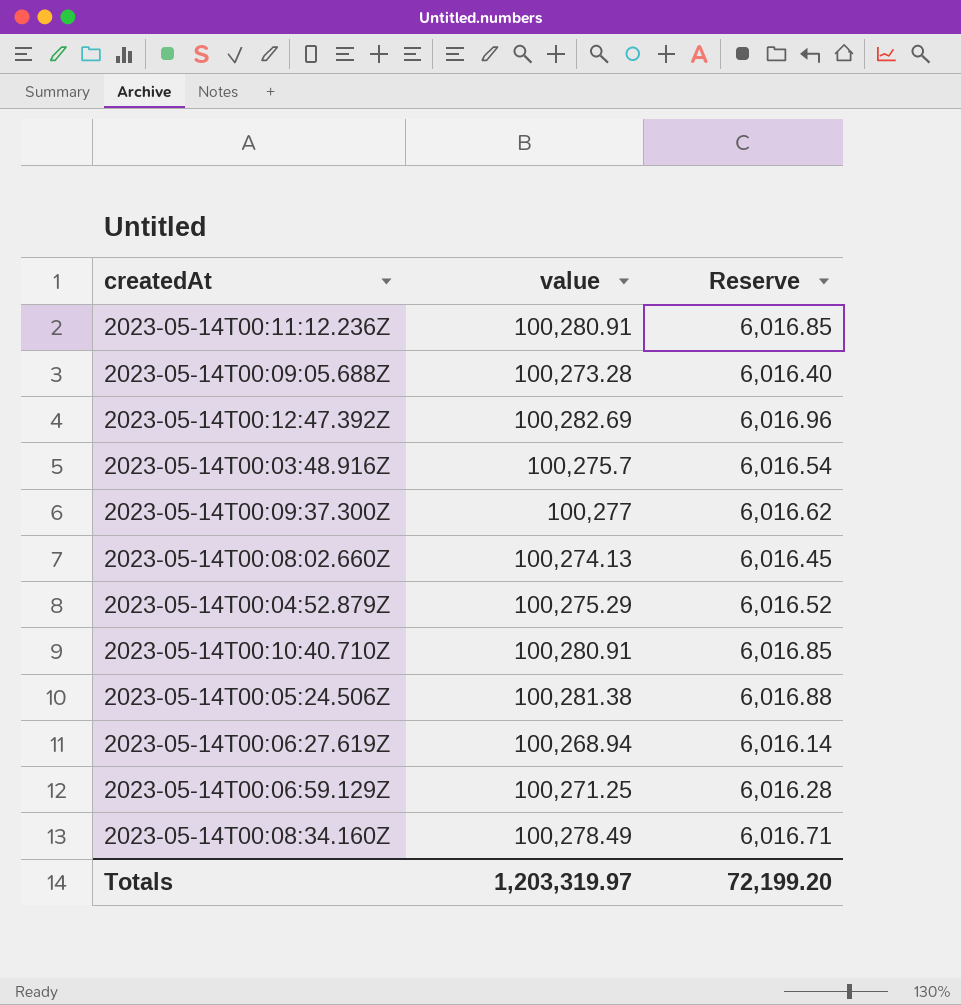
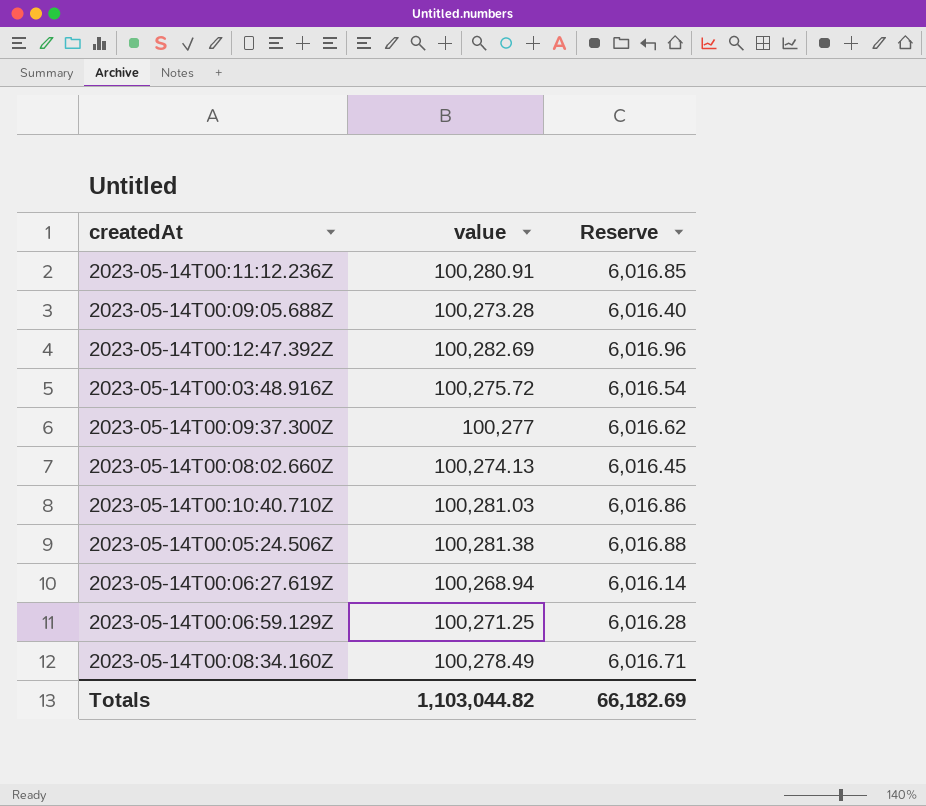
row 2023-05-14T00:04:52.879Z: 100,275.29 | 6,016.52 -> none
2023-05-14T00:03:48.916Z | value: 100,275.7 -> 100,275.72
2023-05-14T00:10:40.710Z | value: 100,280.91 -> 100,281.03
2023-05-14T00:10:40.710Z | Reserve: 6,016.85 -> 6,016.86
Totals | value: 1,203,319.97 -> 1,103,044.82
Totals | Reserve: 72,199.20 -> 66,182.69

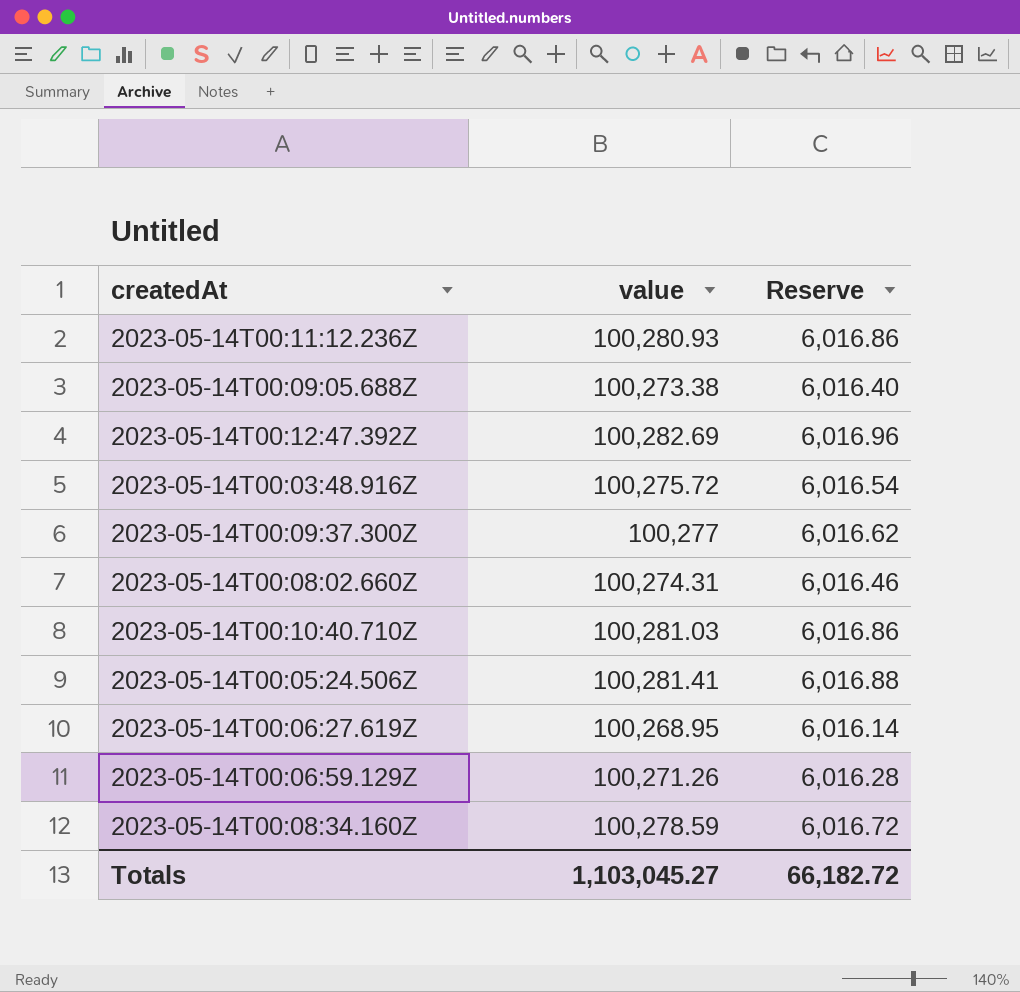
2023-05-14T00:11:12.236Z | value: 100,280.91 -> 100,280.93
2023-05-14T00:11:12.236Z | Reserve: 6,016.85 -> 6,016.86
2023-05-14T00:09:05.688Z | value: 100,273.28 -> 100,273.38
2023-05-14T00:08:02.660Z | value: 100,274.13 -> 100,274.31
2023-05-14T00:08:02.660Z | Reserve: 6,016.45 -> 6,016.46
2023-05-14T00:05:24.506Z | value: 100,281.38 -> 100,281.41
2023-05-14T00:06:27.619Z | value: 100,268.94 -> 100,268.95
2023-05-14T00:06:59.129Z | value: 100,271.25 -> 100,271.26
2023-05-14T00:08:34.160Z | value: 100,278.49 -> 100,278.59
2023-05-14T00:08:34.160Z | Reserve: 6,016.71 -> 6,016.72
Totals | value: 1,103,044.82 -> 1,103,045.27
Totals | Reserve: 66,182.69 -> 66,182.72

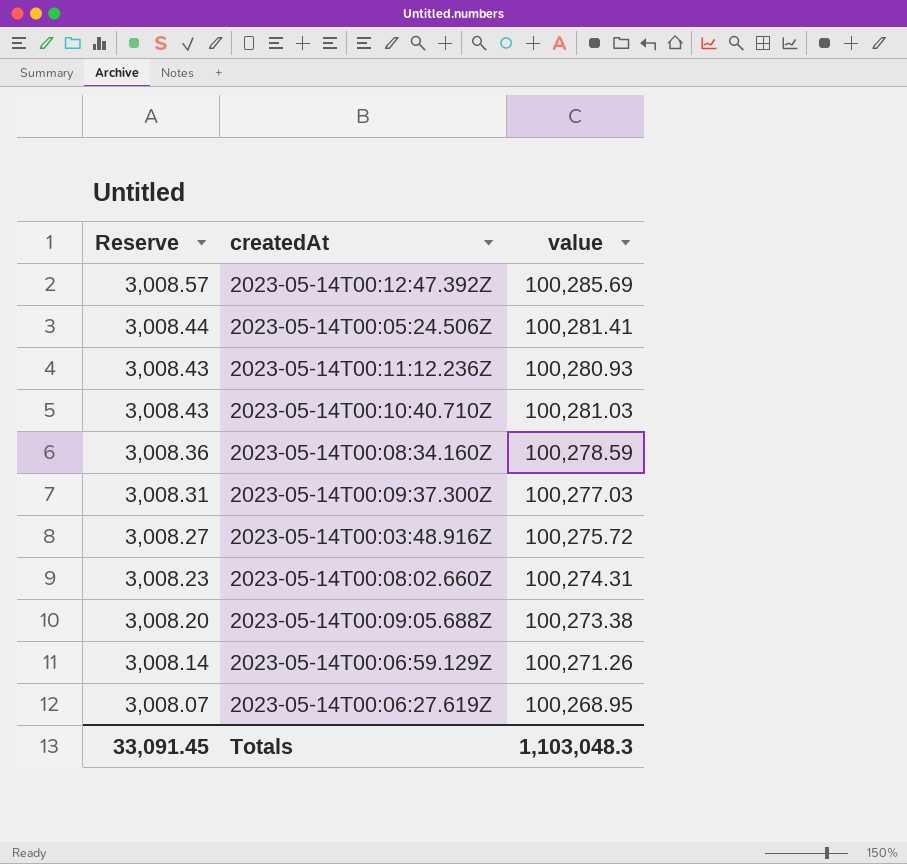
row order: none -> Reserve descending
column Reserve | formula: [value] * 0.06 -> [value] * 0.03
column Reserve | position: 3 -> 1
2023-05-14T00:12:47.392Z | value: 100,282.69 -> 100,285.69
2023-05-14T00:09:37.300Z | value: 100,277 -> 100,277.03
Totals | Reserve: 66,182.72 -> 33,091.45
Totals | value: 1,103,045.27 -> 1,103,048.3

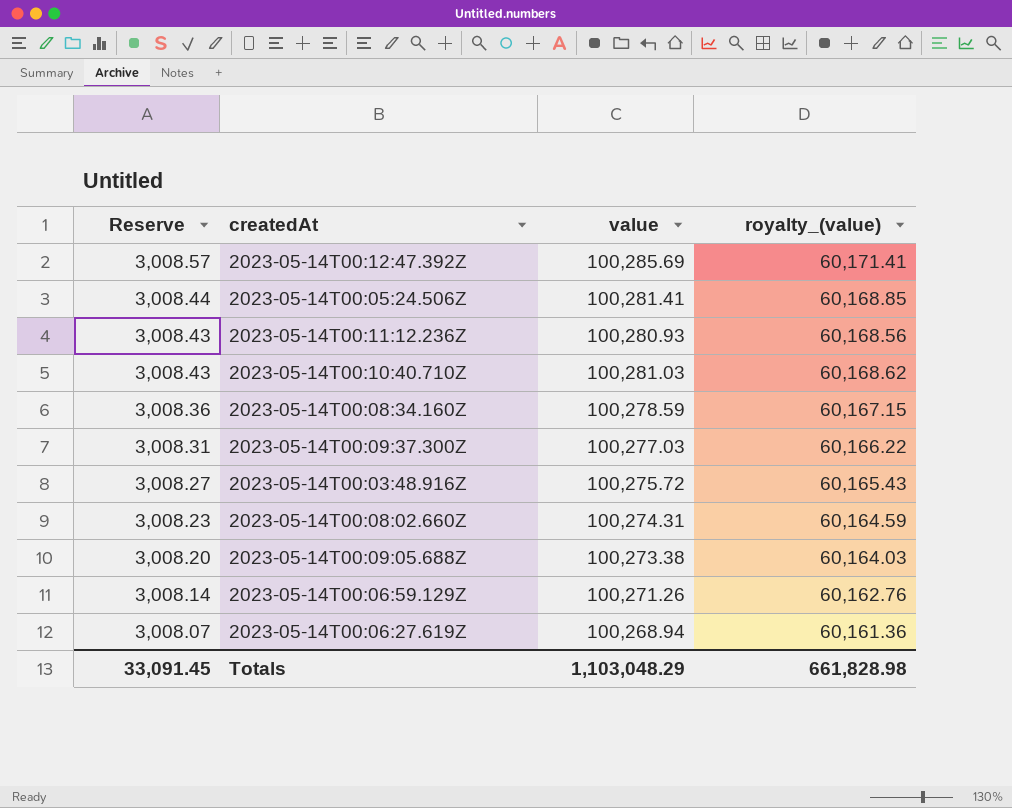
column royalty_(value) | formula: none -> [value] * 0.6
2023-05-14T00:06:27.619Z | value: 100,268.95 -> 100,268.94
Totals | value: 1,103,048.3 -> 1,103,048.29

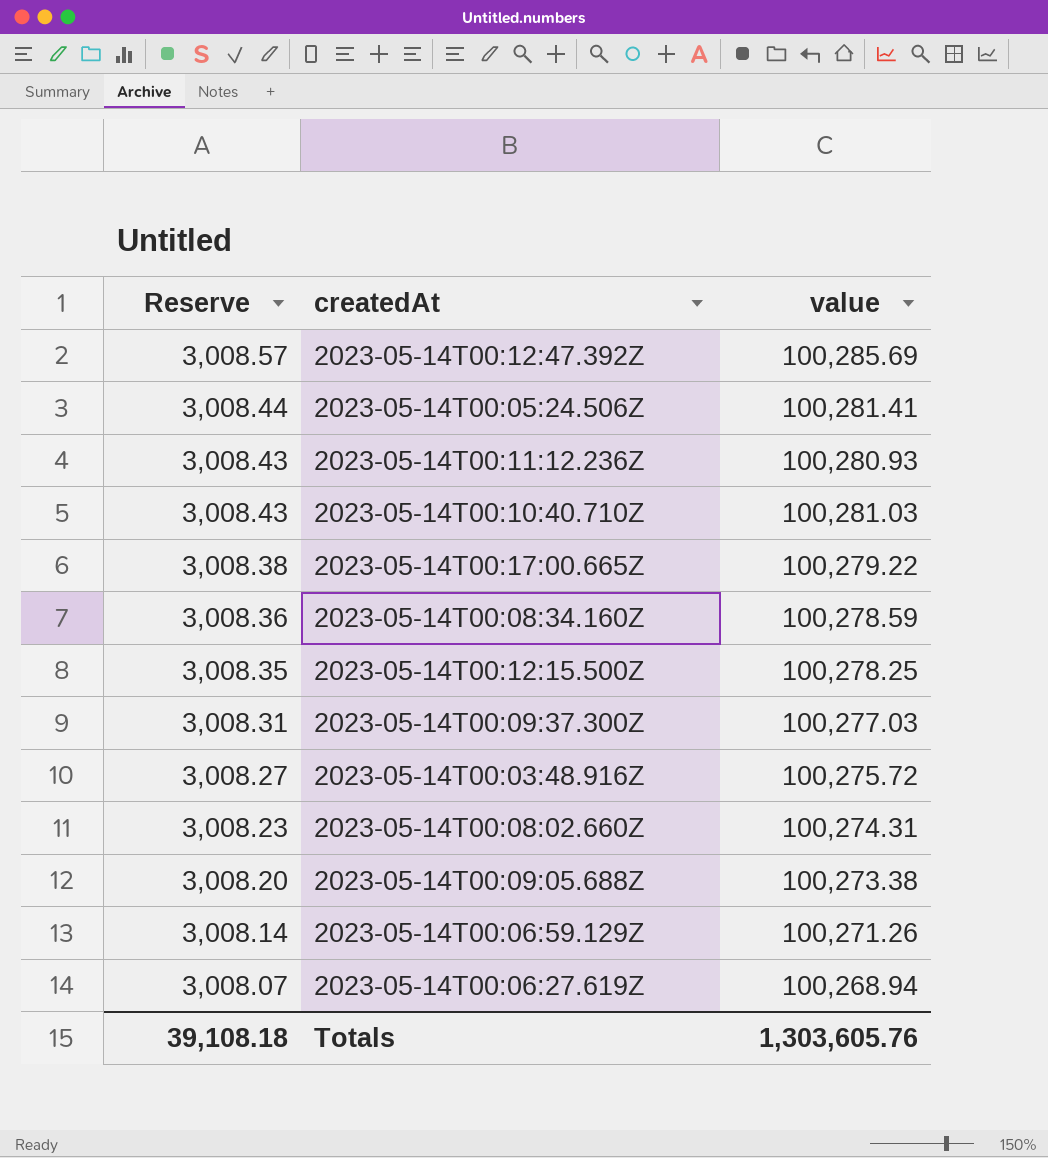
column royalty_(value) | formula: [value] * 0.6 -> none
row 2023-05-14T00:17:00.665Z: none -> 3,008.38 | 100,279.22
row 2023-05-14T00:12:15.500Z: none -> 3,008.35 | 100,278.25
Totals | Reserve: 33,091.45 -> 39,108.18
Totals | value: 1,103,048.29 -> 1,303,605.76

